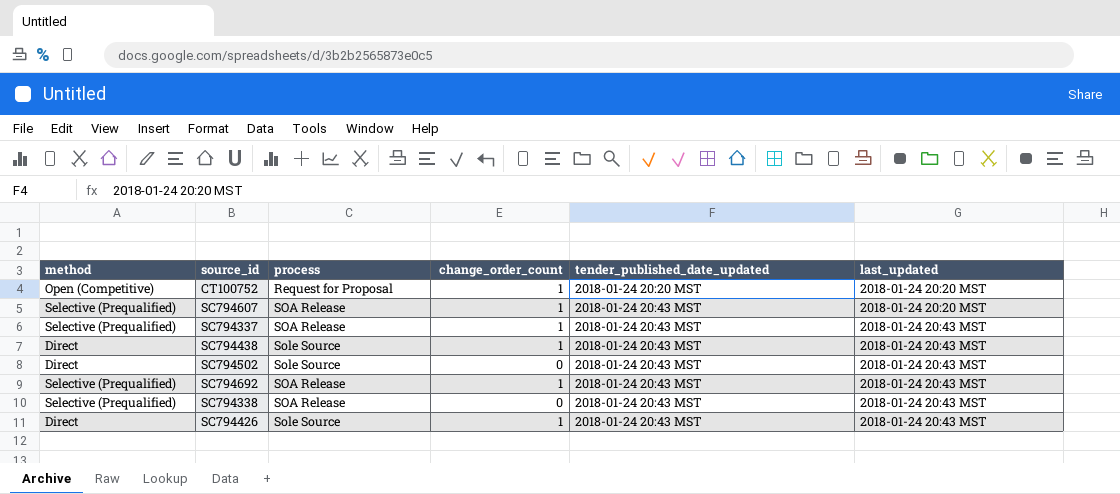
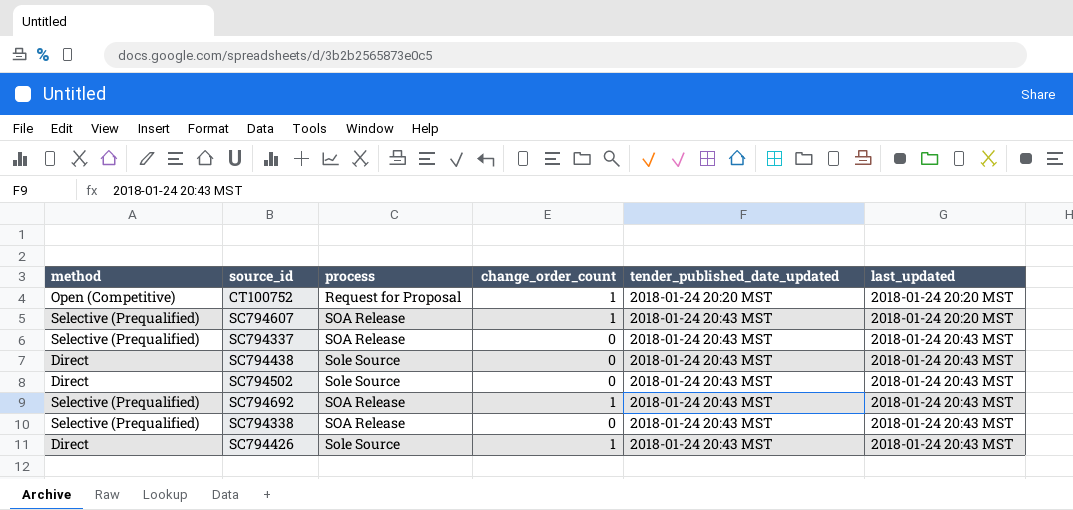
SC794337 | change_order_count: 1 -> 0
SC794438 | change_order_count: 1 -> 0

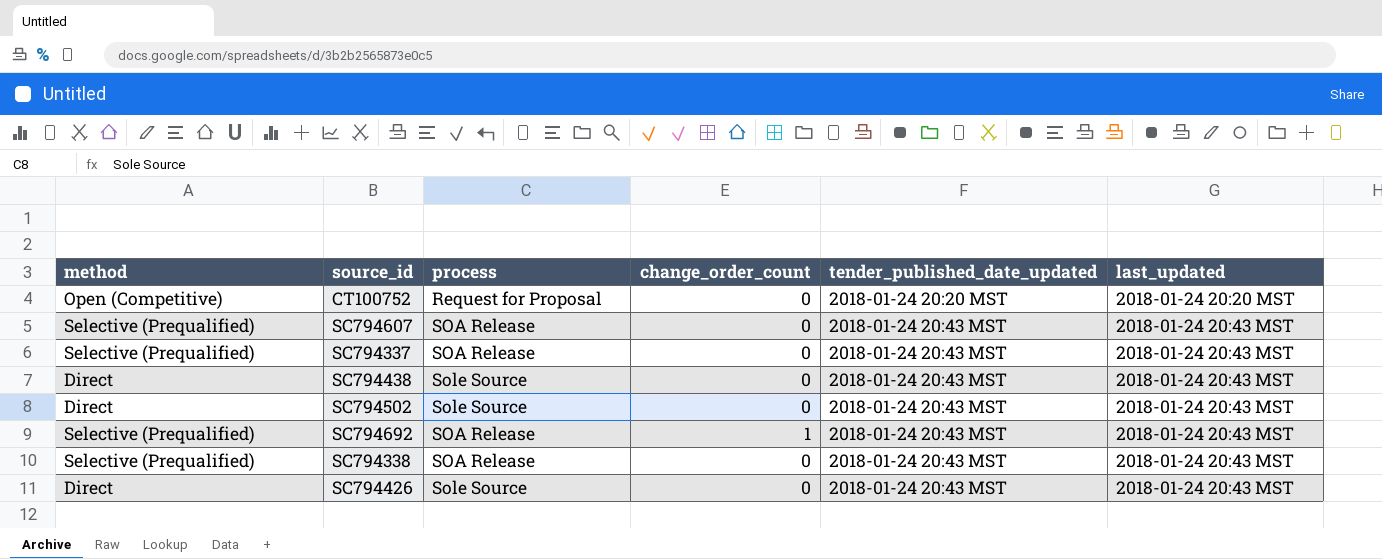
CT100752 | change_order_count: 1 -> 0
SC794607 | change_order_count: 1 -> 0
SC794607 | last_updated: 2018-01-24 20:20 MST -> 2018-01-24 20:43 MST
SC794426 | change_order_count: 1 -> 0

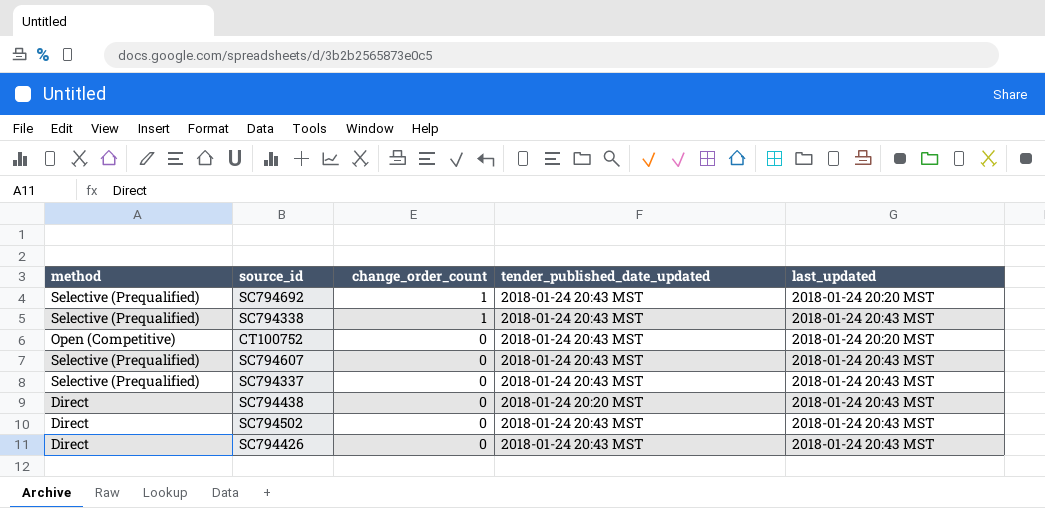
row order: tender_published_date_updated ascending -> change_order_count descending
column process | position: 3 -> none
SC794692 | last_updated: 2018-01-24 20:43 MST -> 2018-01-24 20:20 MST
SC794338 | change_order_count: 0 -> 1
CT100752 | tender_published_date_updated: 2018-01-24 20:20 MST -> 2018-01-24 20:43 MST
SC794438 | tender_published_date_updated: 2018-01-24 20:43 MST -> 2018-01-24 20:20 MST

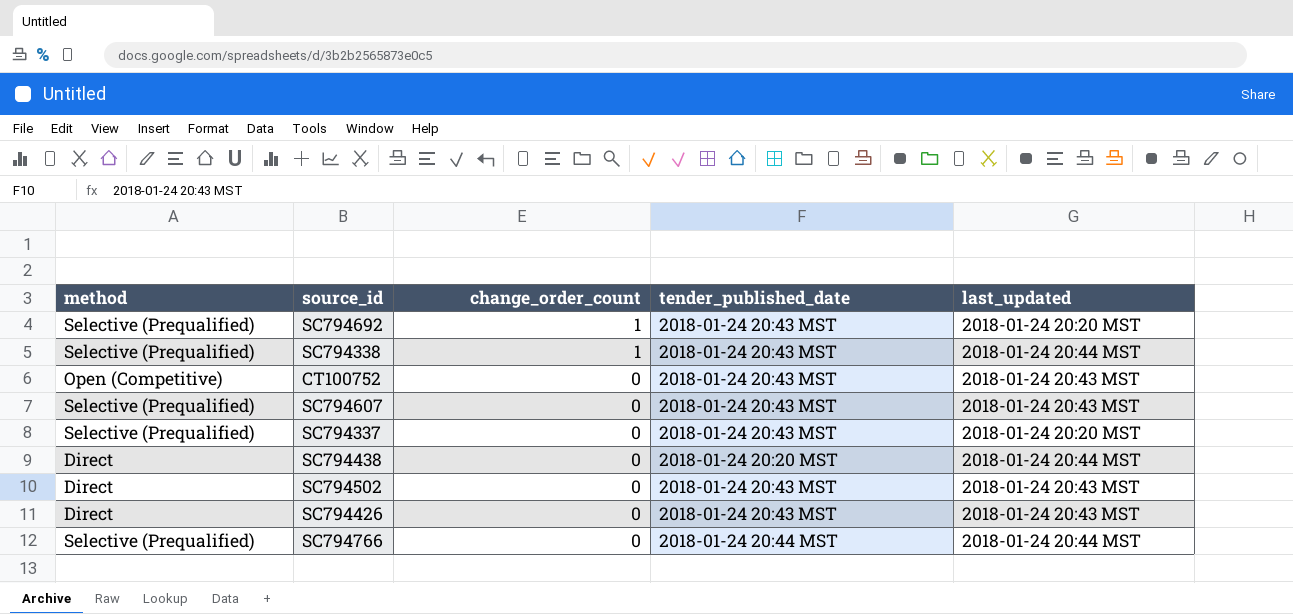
column name: tender_published_date_updated -> tender_published_date
SC794338 | last_updated: 2018-01-24 20:43 MST -> 2018-01-24 20:44 MST
CT100752 | last_updated: 2018-01-24 20:20 MST -> 2018-01-24 20:43 MST
SC794337 | last_updated: 2018-01-24 20:43 MST -> 2018-01-24 20:20 MST
SC794438 | last_updated: 2018-01-24 20:43 MST -> 2018-01-24 20:44 MST
row SC794766: none -> Selective (Prequalified) | 0 | 2018-01-24 20:44 MST | 2018-01-24 20:44 MST

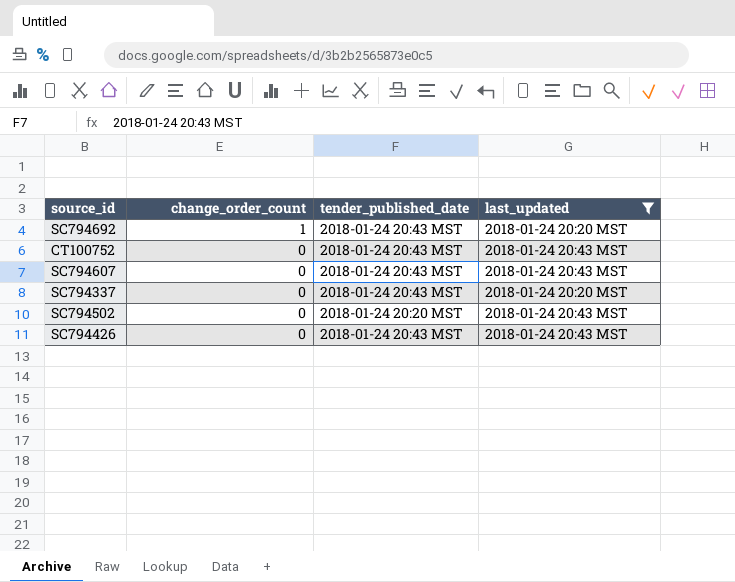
filter: none -> last_updated != 2018-01-24 20:44 MST
column method | position: 1 -> none
SC794502 | tender_published_date: 2018-01-24 20:43 MST -> 2018-01-24 20:20 MST

